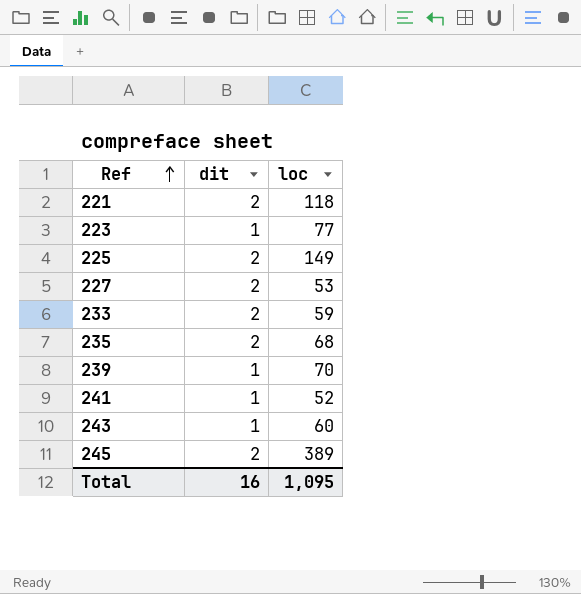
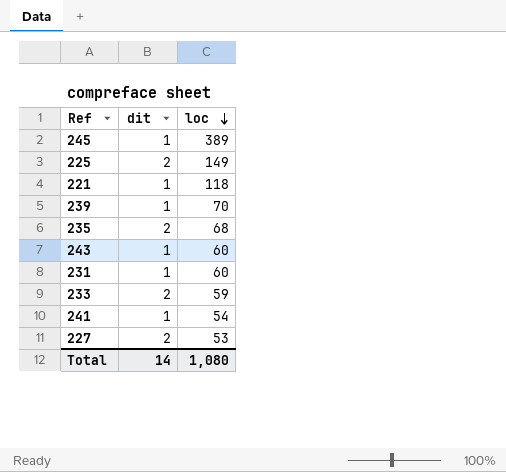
row order: Ref ascending -> loc descending
row 223: 1 | 77 -> none
245 | dit: 2 -> 1
221 | dit: 2 -> 1
row 231: none -> 1 | 60
241 | loc: 52 -> 54
Total | dit: 16 -> 14
Total | loc: 1,095 -> 1,080

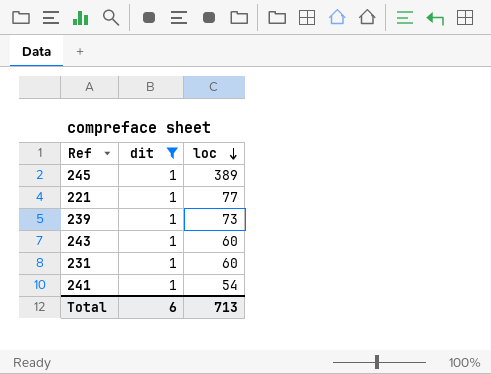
filter: none -> dit = 1
221 | loc: 118 -> 77
239 | loc: 70 -> 73
Total | dit: 14 -> 6
Total | loc: 1,080 -> 713

